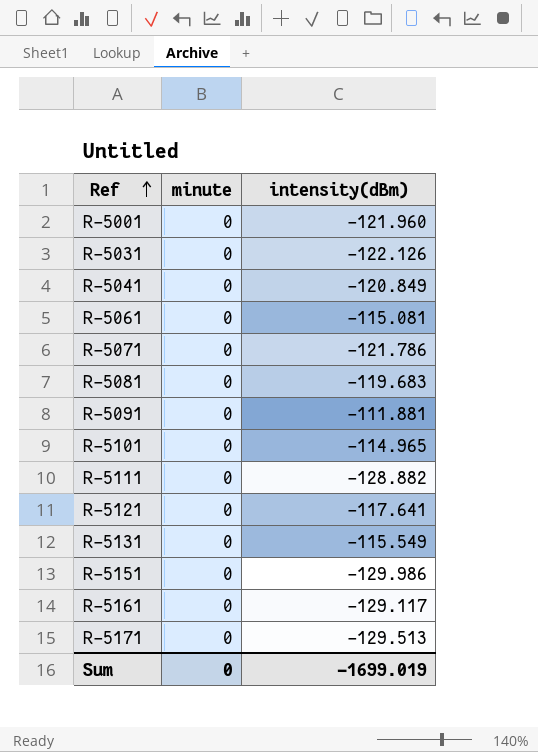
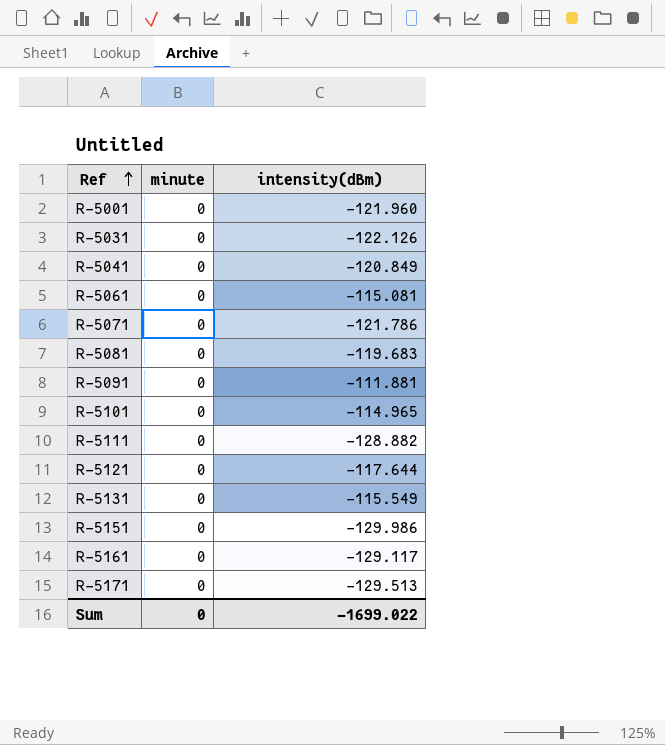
R-5121 | intensity(dBm): -117.641 -> -117.644
Sum | intensity(dBm): -1699.019 -> -1699.022

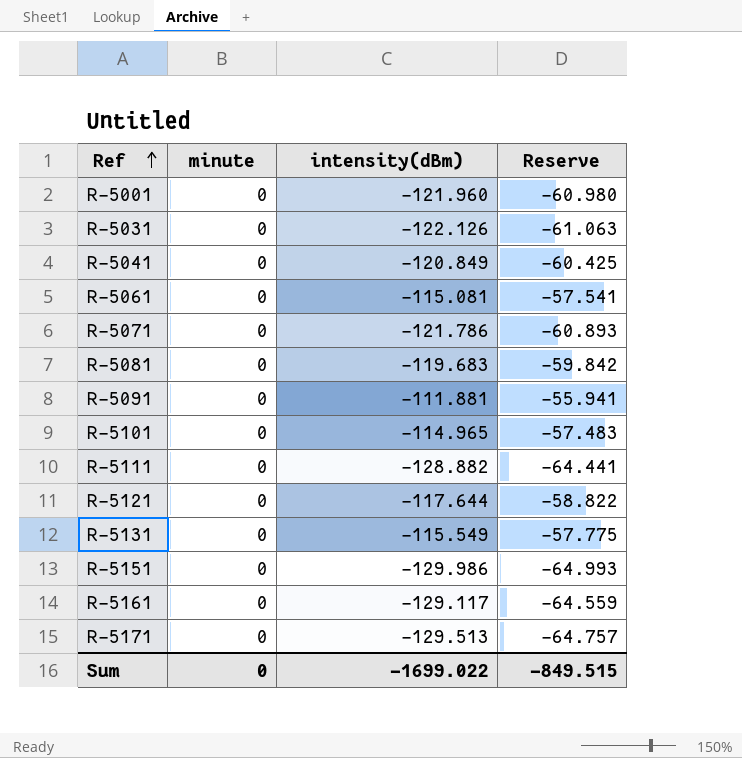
column Reserve | formula: none -> [intensity(dBm)] * 0.5

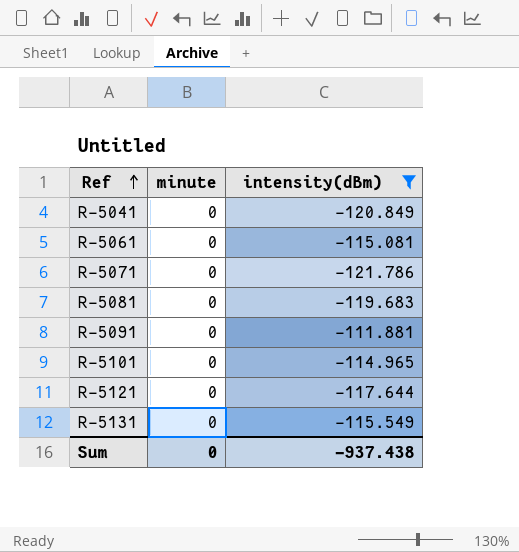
filter: none -> intensity(dBm) >= -121.786
column Reserve | formula: [intensity(dBm)] * 0.5 -> none
Sum | intensity(dBm): -1699.022 -> -937.438

